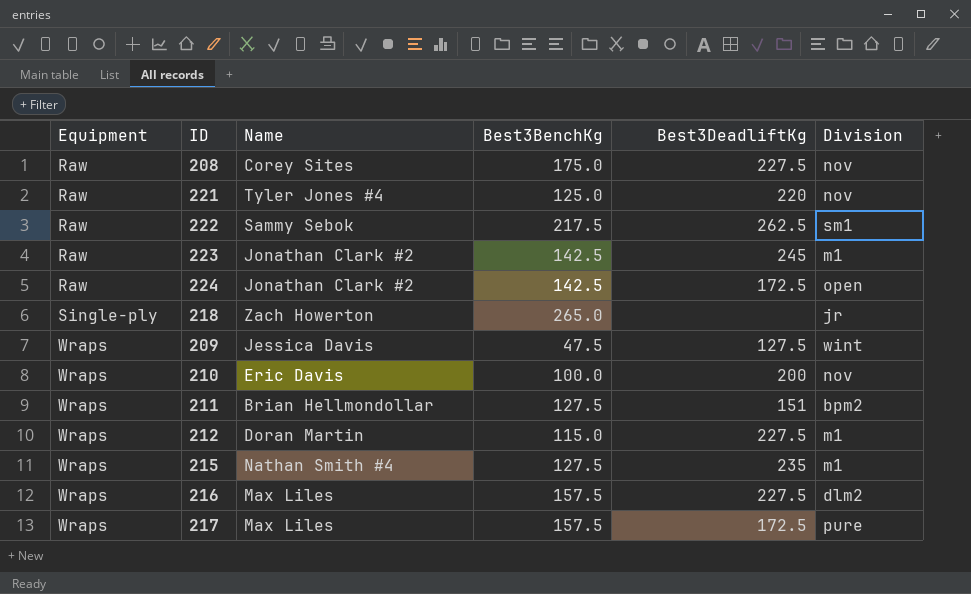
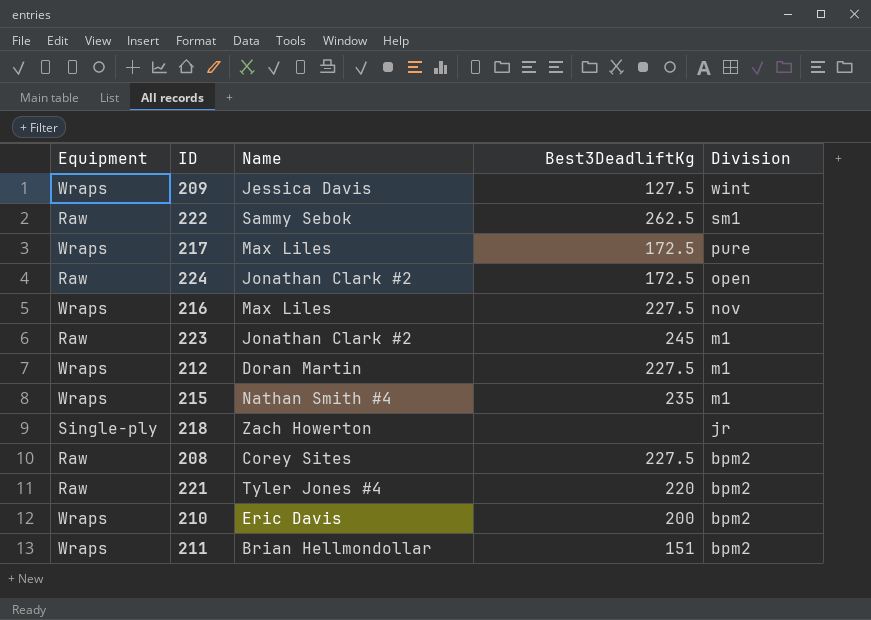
row order: Equipment ascending -> Division descending
column Best3BenchKg | position: 4 -> none
216 | Division: dlm2 -> nov
208 | Division: nov -> bpm2
221 | Division: nov -> bpm2
210 | Division: nov -> bpm2

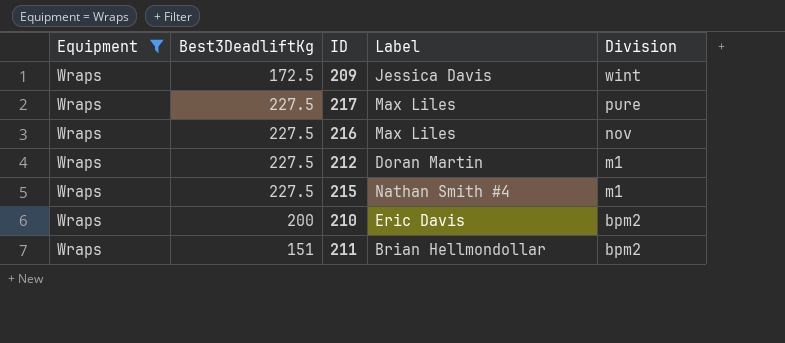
filter: none -> Equipment = Wraps
column Best3DeadliftKg | position: 4 -> 2
column name: Name -> Label
209 | Best3DeadliftKg: 127.5 -> 172.5
217 | Best3DeadliftKg: 172.5 -> 227.5
215 | Best3DeadliftKg: 235 -> 227.5

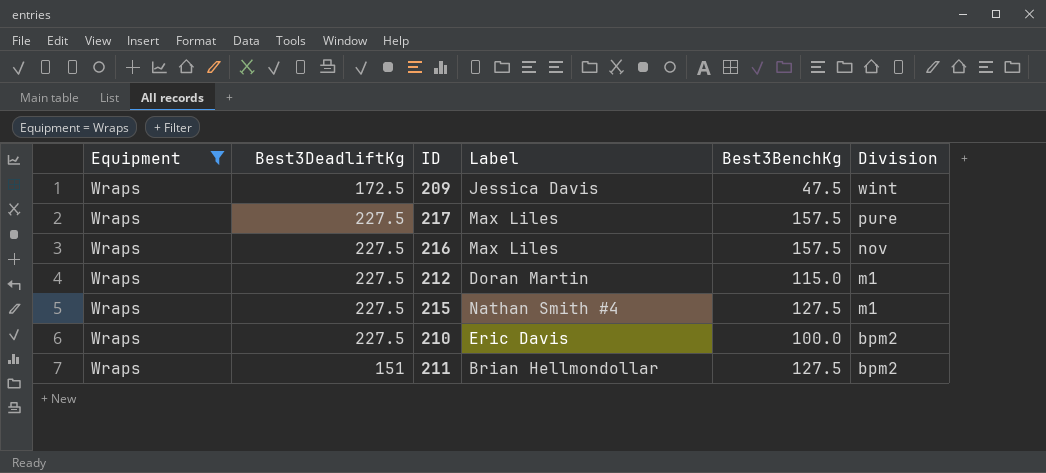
column Best3BenchKg | position: none -> 5
210 | Best3DeadliftKg: 200 -> 227.5

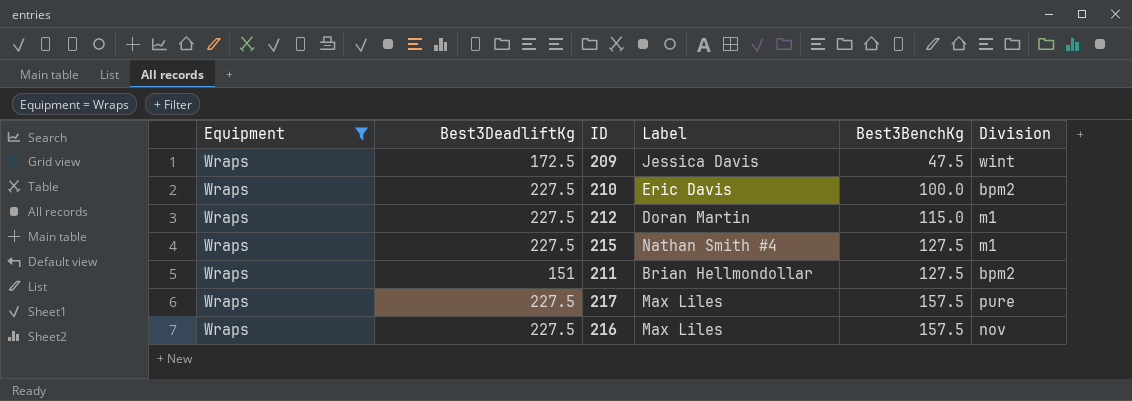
row order: Division descending -> Best3BenchKg ascending

